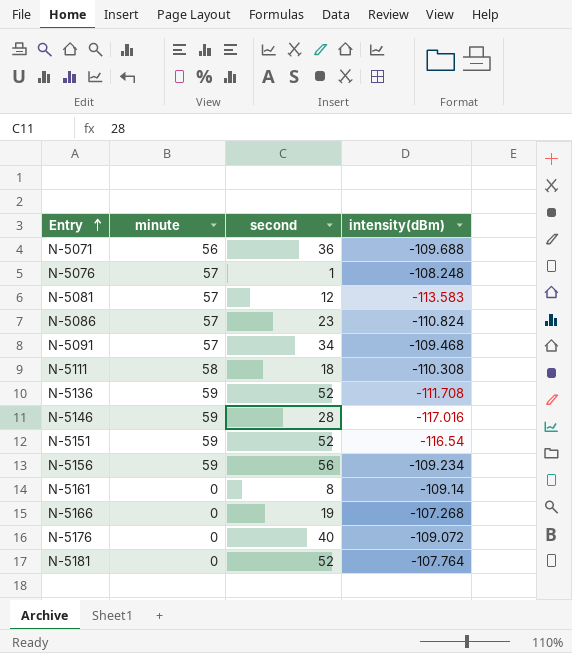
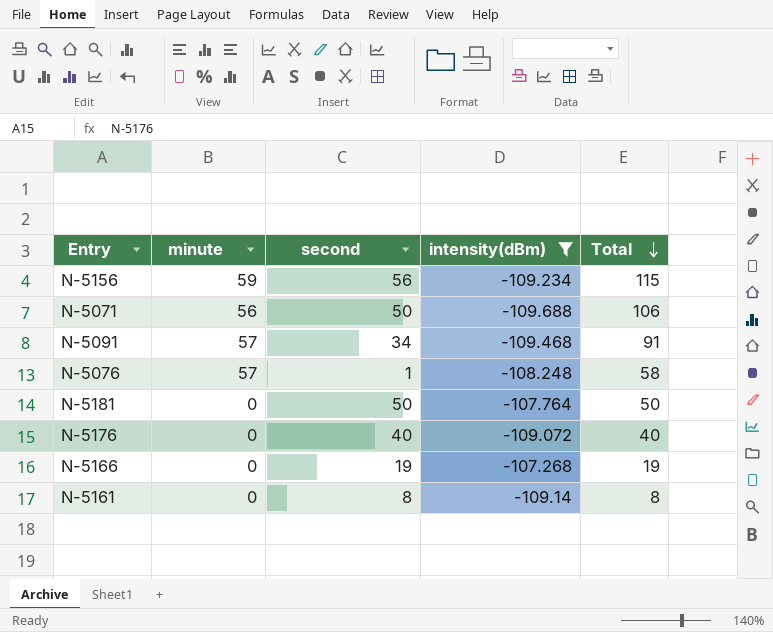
filter: none -> intensity(dBm) >= -109.688
row order: Entry ascending -> Total descending
column Total | formula: none -> [minute] + [second]
N-5071 | second: 36 -> 50
N-5181 | second: 52 -> 50

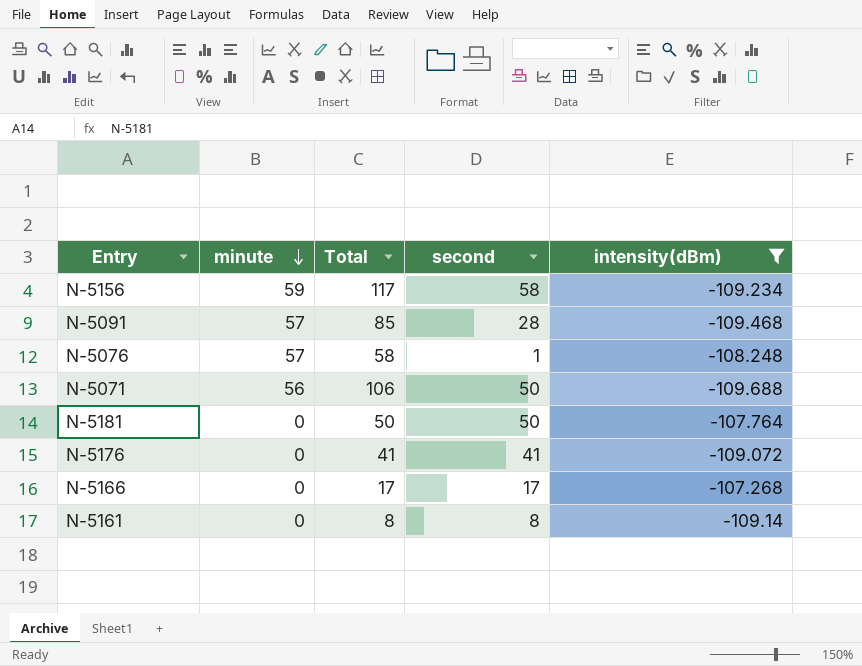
row order: Total descending -> minute descending
column Total | position: 5 -> 3
N-5156 | Total: 115 -> 117
N-5156 | second: 56 -> 58
N-5091 | Total: 91 -> 85
N-5091 | second: 34 -> 28
N-5176 | Total: 40 -> 41
N-5176 | second: 40 -> 41
N-5166 | Total: 19 -> 17
N-5166 | second: 19 -> 17

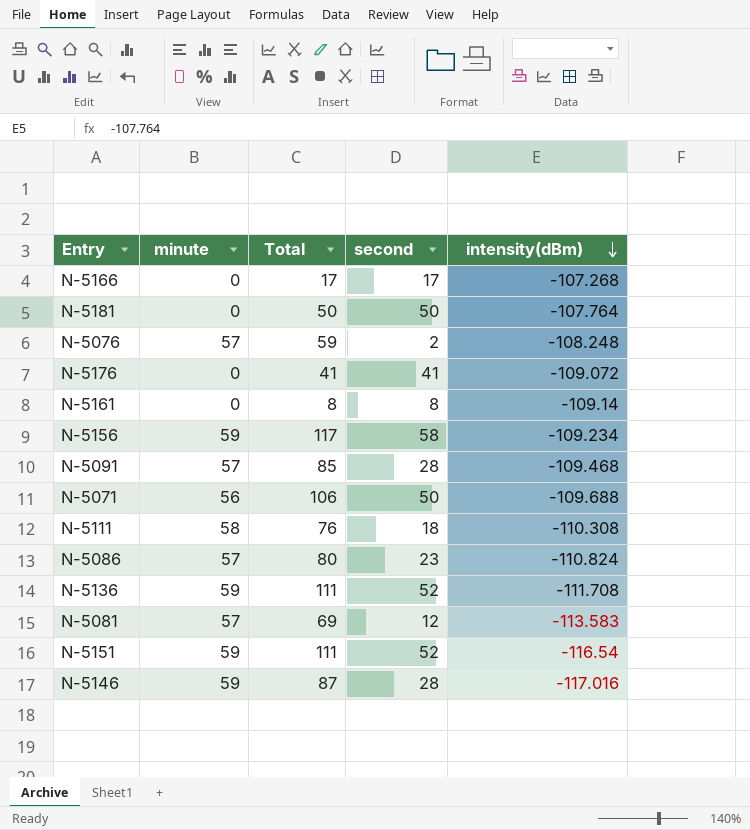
filter: intensity(dBm) >= -109.688 -> none
row order: minute descending -> intensity(dBm) descending
N-5076 | Total: 58 -> 59
N-5076 | second: 1 -> 2

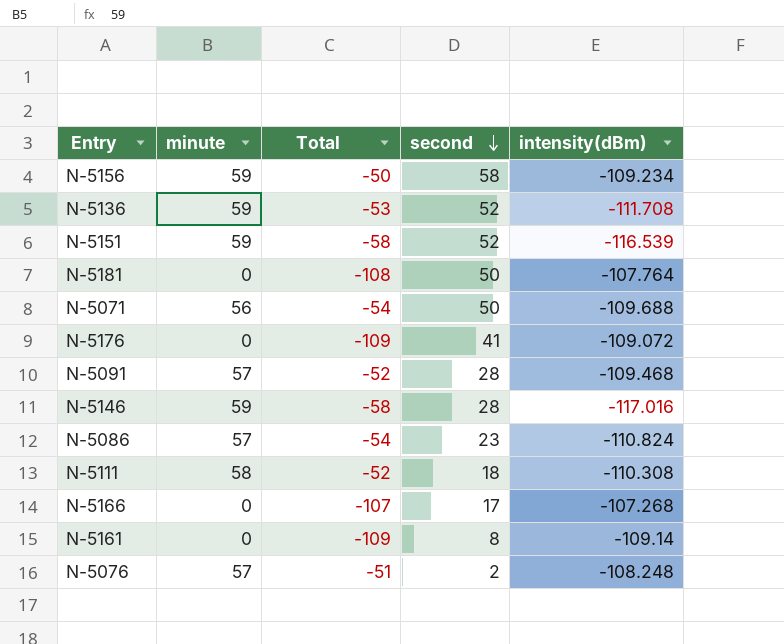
row order: intensity(dBm) descending -> second descending
column Total | formula: [minute] + [second] -> [minute] + [intensity(dBm)]
row N-5081: 57 | 69 | 12 | -113.583 -> none
N-5151 | intensity(dBm): -116.54 -> -116.539

